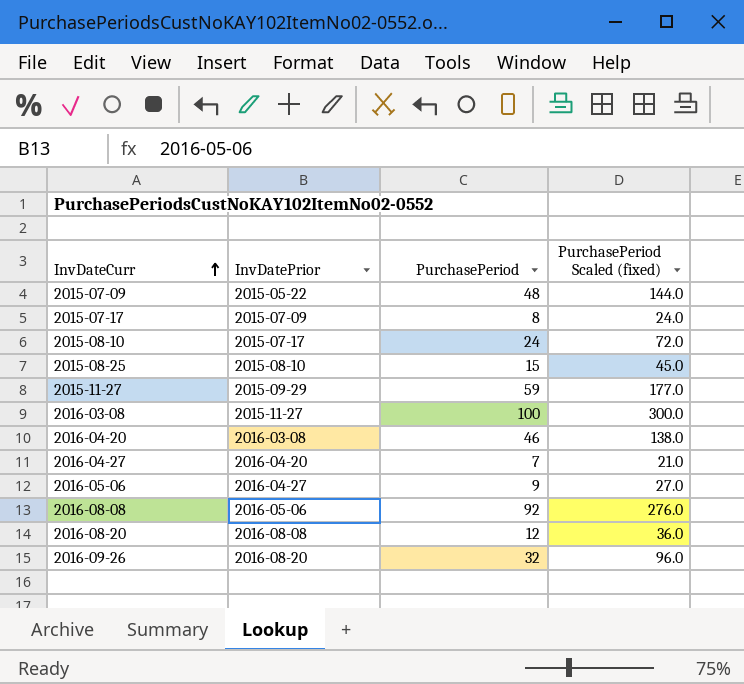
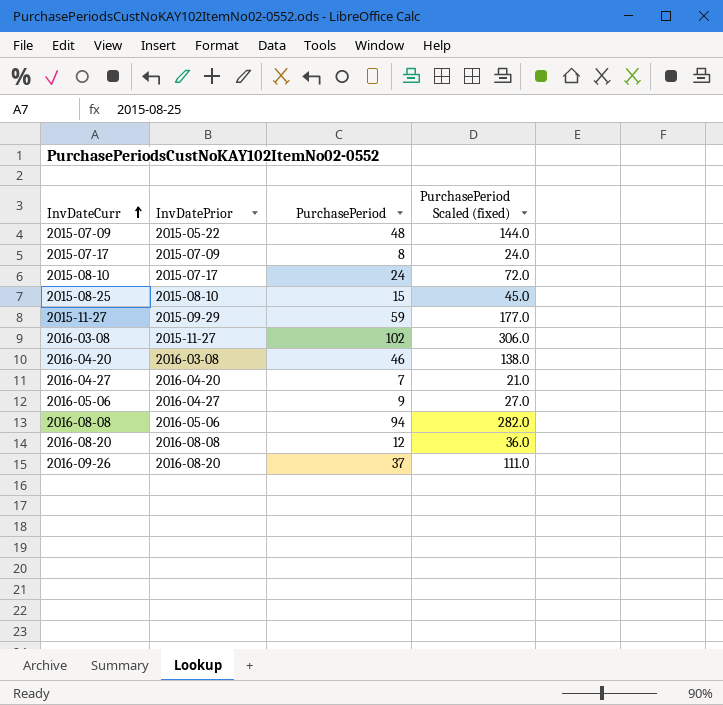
2016-03-08 | PurchasePeriod: 100 -> 102
2016-03-08 | PurchasePeriod Scaled (fixed): 300.0 -> 306.0
2016-08-08 | PurchasePeriod: 92 -> 94
2016-08-08 | PurchasePeriod Scaled (fixed): 276.0 -> 282.0
2016-09-26 | PurchasePeriod: 32 -> 37
2016-09-26 | PurchasePeriod Scaled (fixed): 96.0 -> 111.0

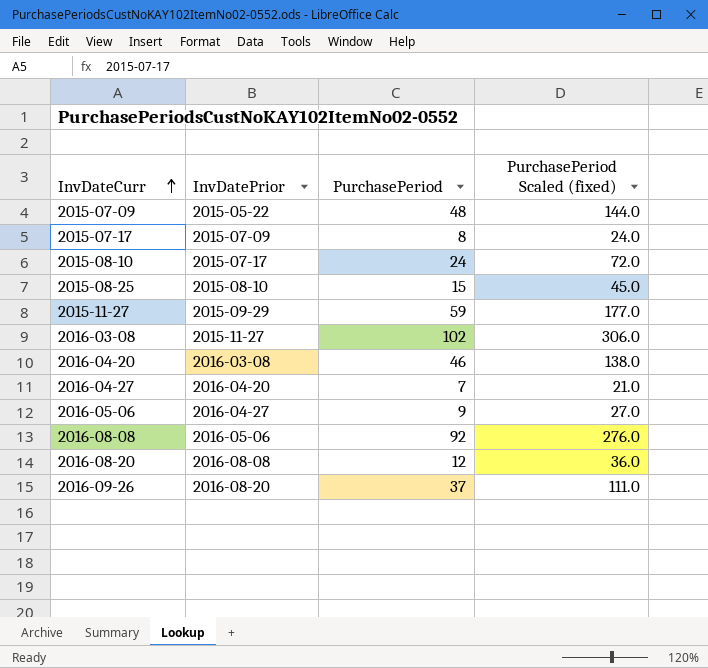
2016-08-08 | PurchasePeriod: 94 -> 92
2016-08-08 | PurchasePeriod Scaled (fixed): 282.0 -> 276.0

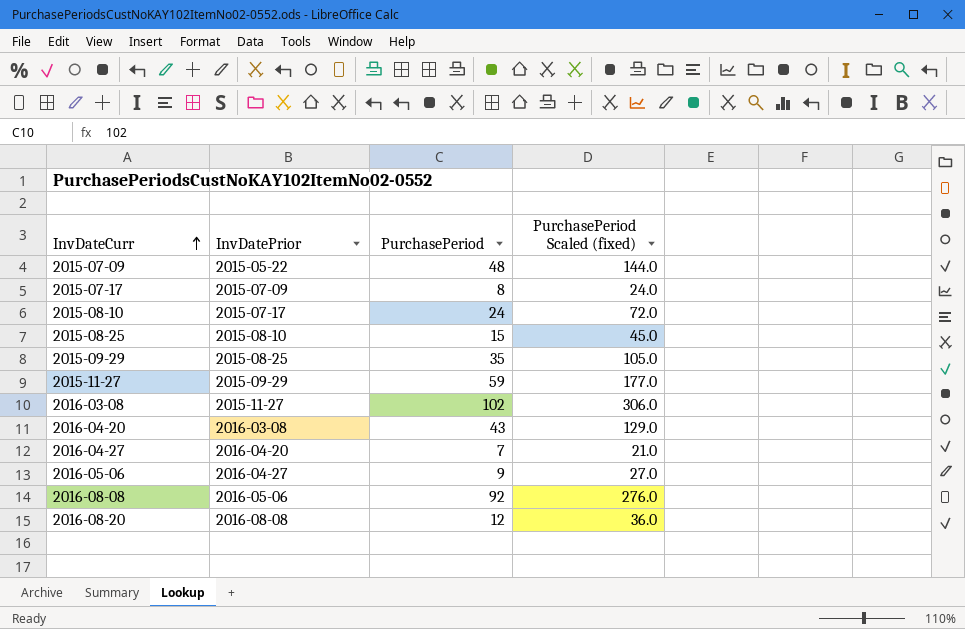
row 2016-09-26: 2016-08-20 | 37 | 111.0 -> none
row 2015-09-29: none -> 2015-08-25 | 35 | 105.0
2016-04-20 | PurchasePeriod: 46 -> 43
2016-04-20 | PurchasePeriod Scaled (fixed): 138.0 -> 129.0

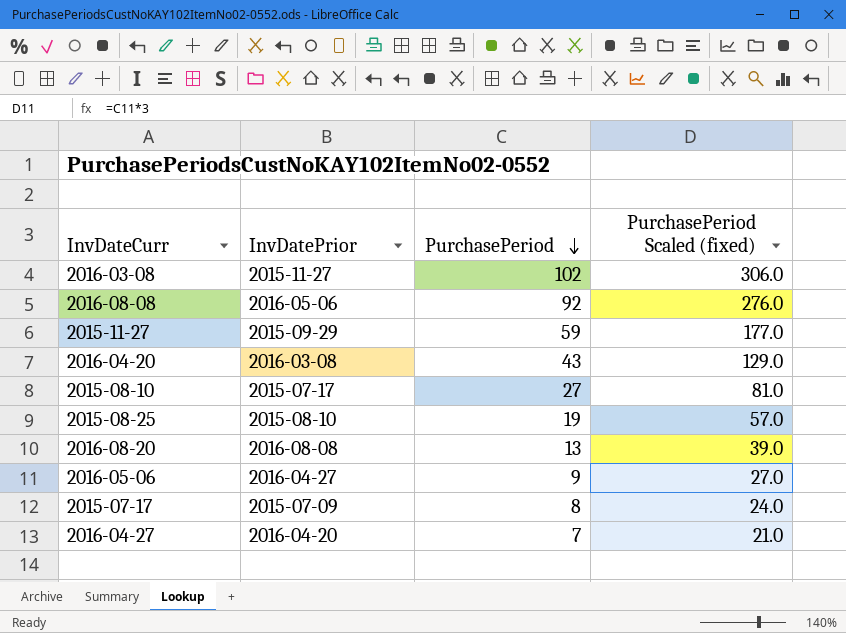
row order: InvDateCurr ascending -> PurchasePeriod descending
row 2015-07-09: 2015-05-22 | 48 | 144.0 -> none
row 2015-09-29: 2015-08-25 | 35 | 105.0 -> none
2015-08-10 | PurchasePeriod: 24 -> 27
2015-08-10 | PurchasePeriod Scaled (fixed): 72.0 -> 81.0
2015-08-25 | PurchasePeriod: 15 -> 19
2015-08-25 | PurchasePeriod Scaled (fixed): 45.0 -> 57.0
2016-08-20 | PurchasePeriod: 12 -> 13
2016-08-20 | PurchasePeriod Scaled (fixed): 36.0 -> 39.0

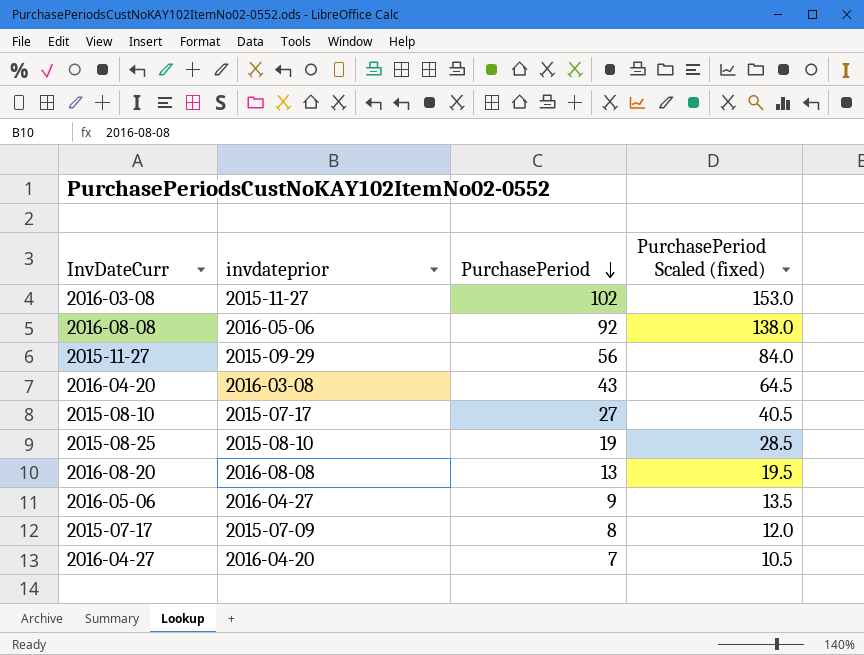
column name: InvDatePrior -> invdateprior
column PurchasePeriod Scaled (fixed) | formula: [PurchasePeriod] * 3 -> [PurchasePeriod] * 1.5
2015-11-27 | PurchasePeriod: 59 -> 56

